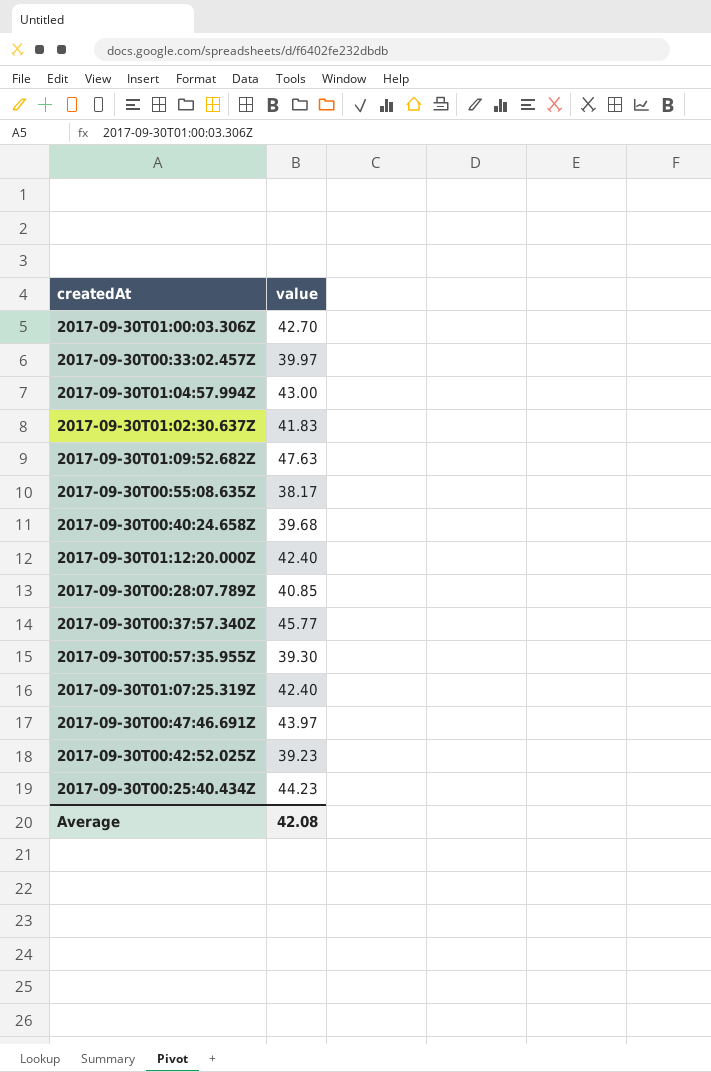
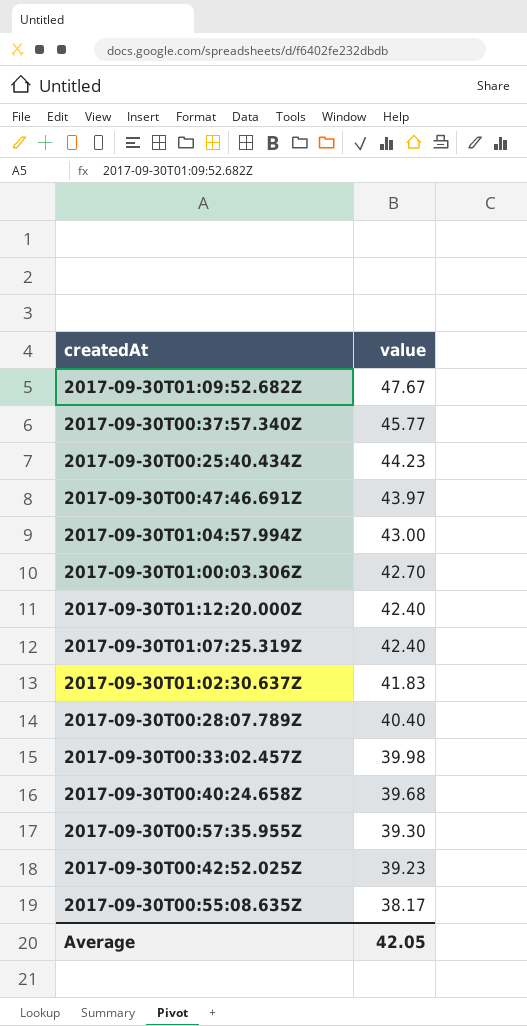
row order: none -> value descending
2017-09-30T01:09:52.682Z | value: 47.63 -> 47.67
2017-09-30T00:28:07.789Z | value: 40.85 -> 40.40
2017-09-30T00:33:02.457Z | value: 39.97 -> 39.98
Average | value: 42.08 -> 42.05

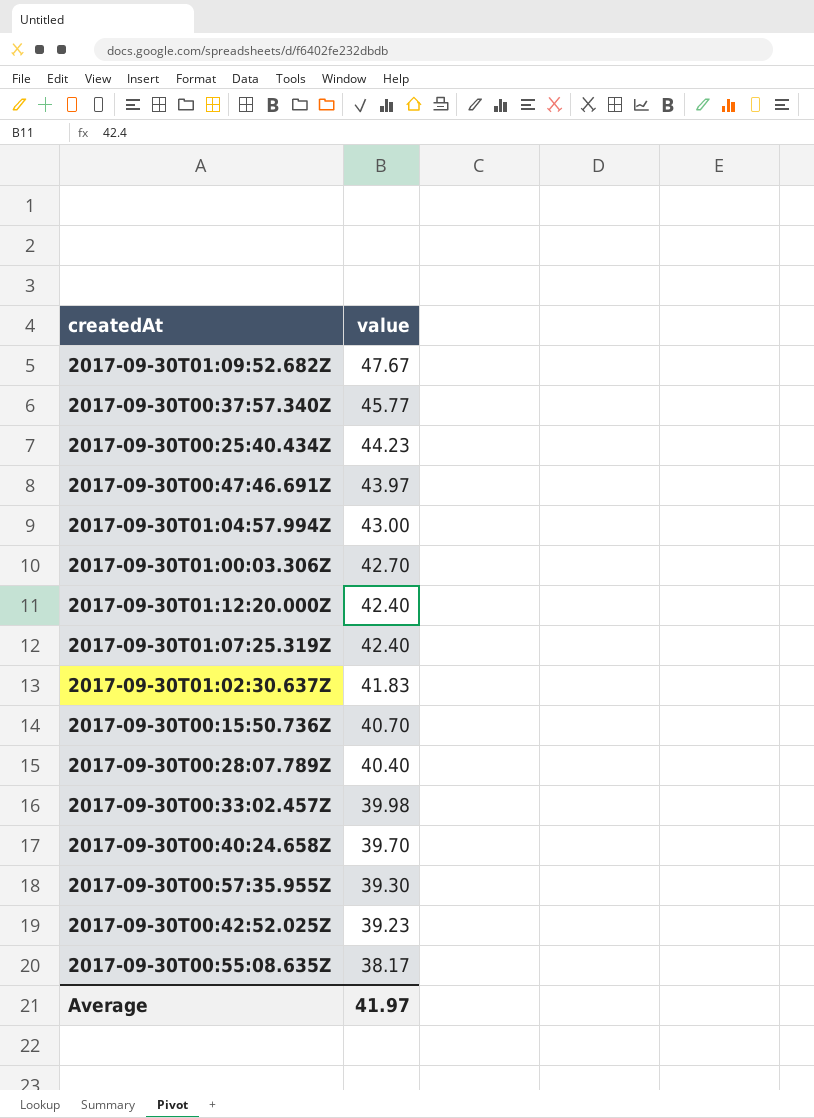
row 2017-09-30T00:15:50.736Z: none -> 40.70
2017-09-30T00:40:24.658Z | value: 39.68 -> 39.70
Average | value: 42.05 -> 41.97

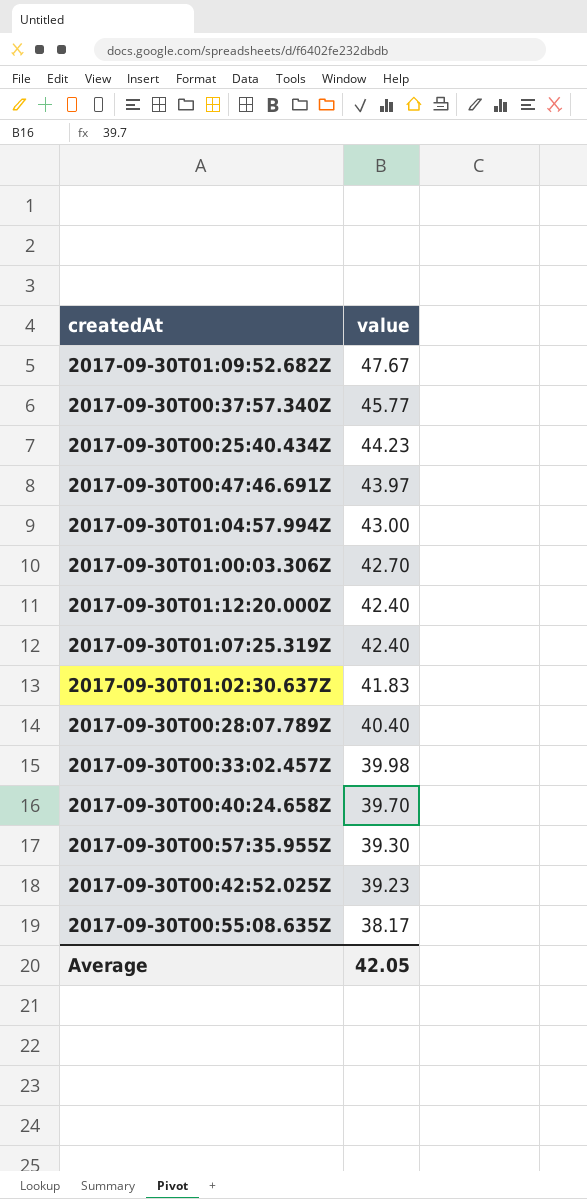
row 2017-09-30T00:15:50.736Z: 40.70 -> none
Average | value: 41.97 -> 42.05

